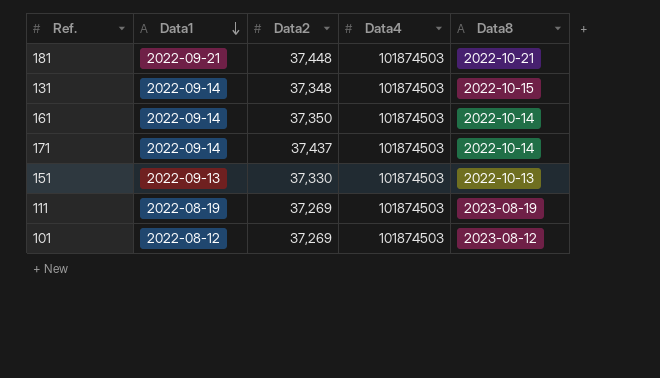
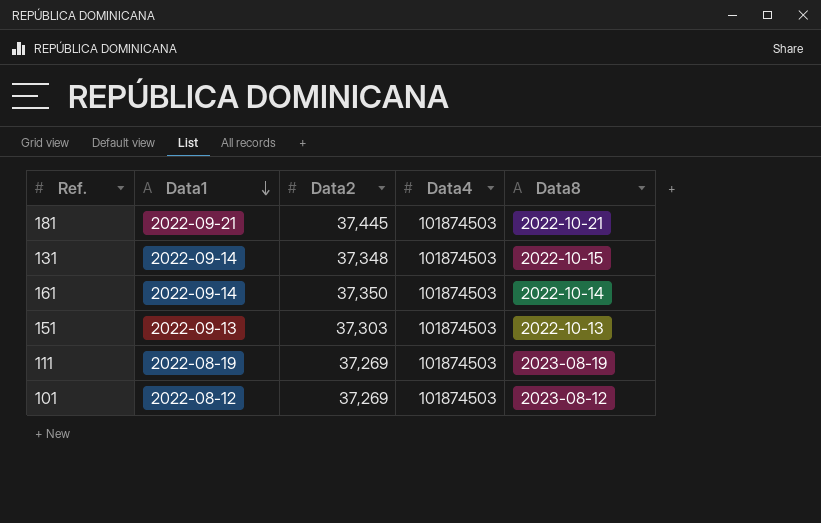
row 171: 2022-09-14 | 37,437 | 101874503 | 2022-10-14 -> none
181 | Data2: 37,448 -> 37,445
151 | Data2: 37,330 -> 37,303

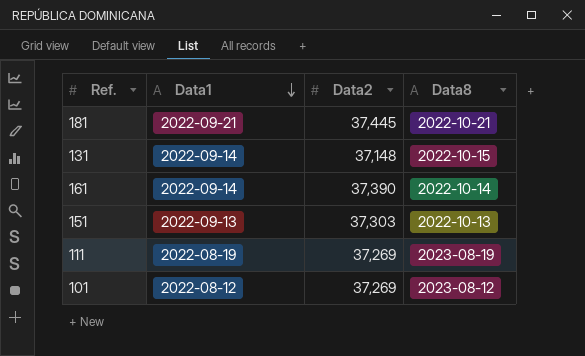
column Data4 | position: 4 -> none
131 | Data2: 37,348 -> 37,148
161 | Data2: 37,350 -> 37,390

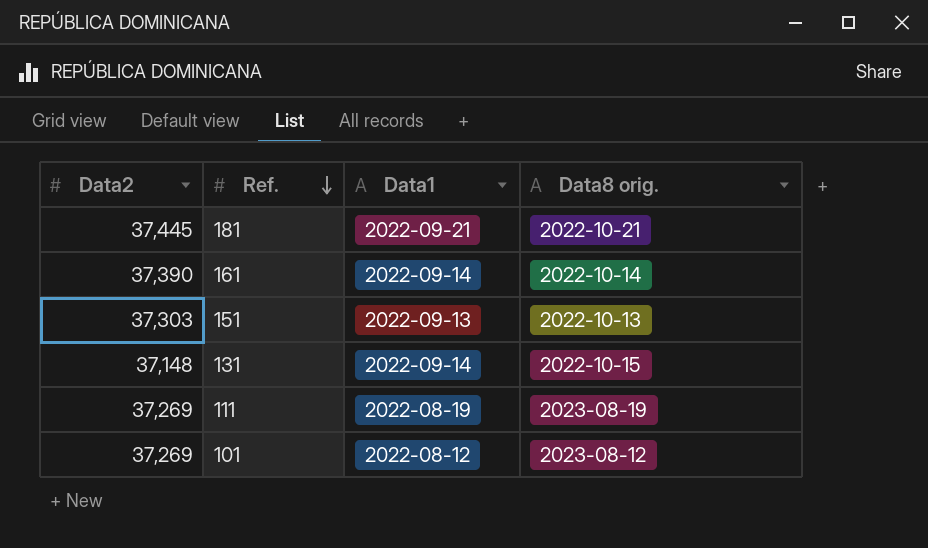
row order: Data1 descending -> Ref. descending
column Data2 | position: 3 -> 1
column name: Data8 -> Data8 orig.

